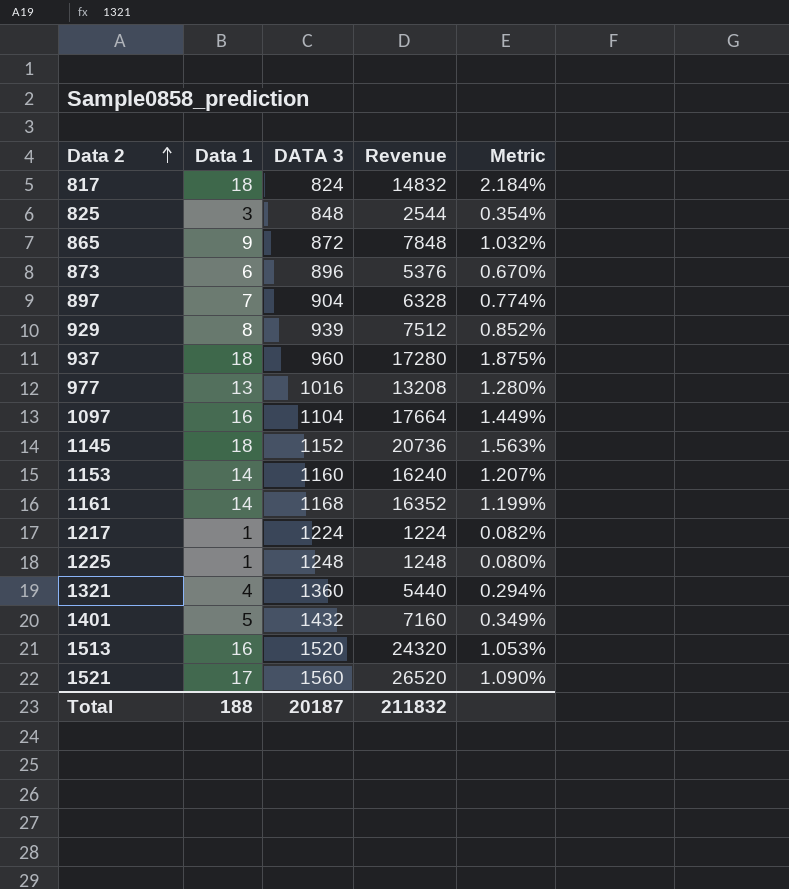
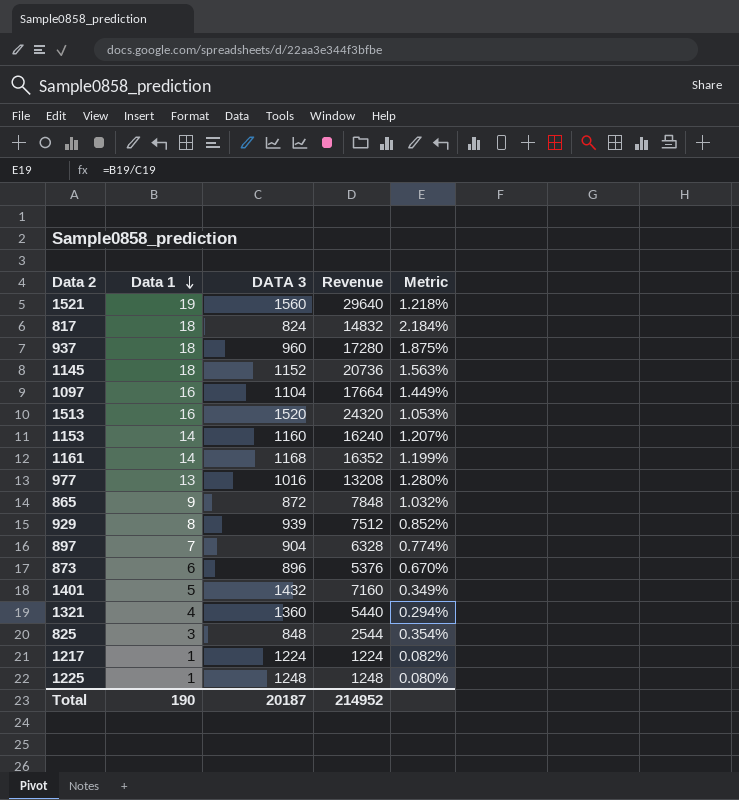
row order: Data 2 ascending -> Data 1 descending
1521 | Data 1: 17 -> 19
1521 | Revenue: 26520 -> 29640
1521 | Metric: 1.090% -> 1.218%
Total | Data 1: 188 -> 190
Total | Revenue: 211832 -> 214952

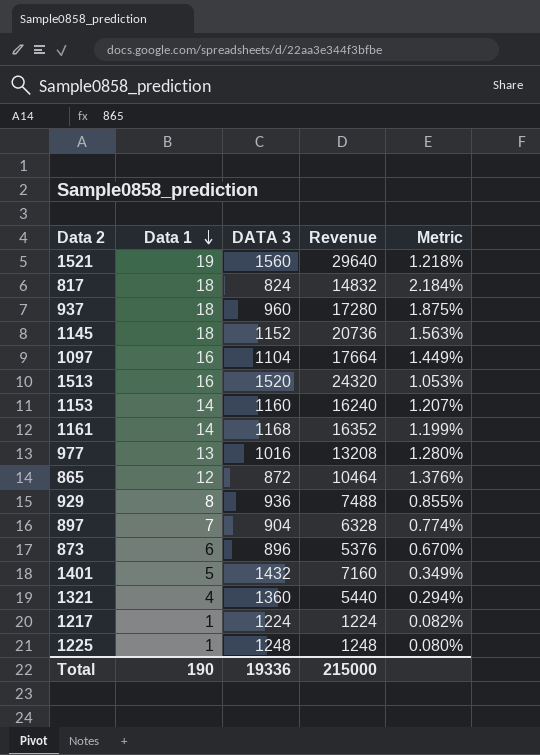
row 825: 3 | 848 | 2544 | 0.354% -> none
865 | Data 1: 9 -> 12
865 | Revenue: 7848 -> 10464
865 | Metric: 1.032% -> 1.376%
929 | DATA 3: 939 -> 936
929 | Revenue: 7512 -> 7488
929 | Metric: 0.852% -> 0.855%
Total | DATA 3: 20187 -> 19336
Total | Revenue: 214952 -> 215000

